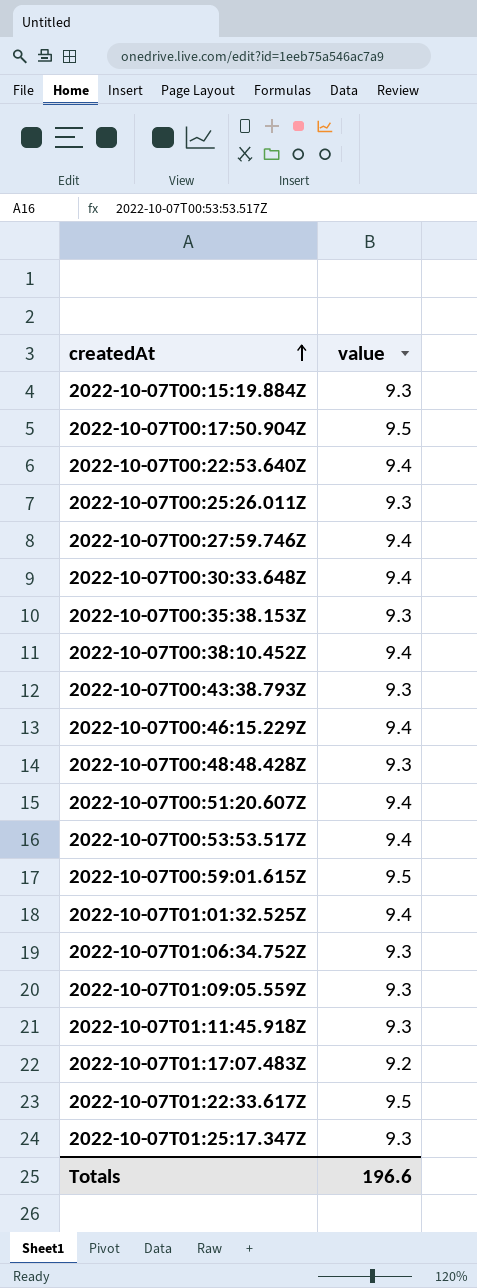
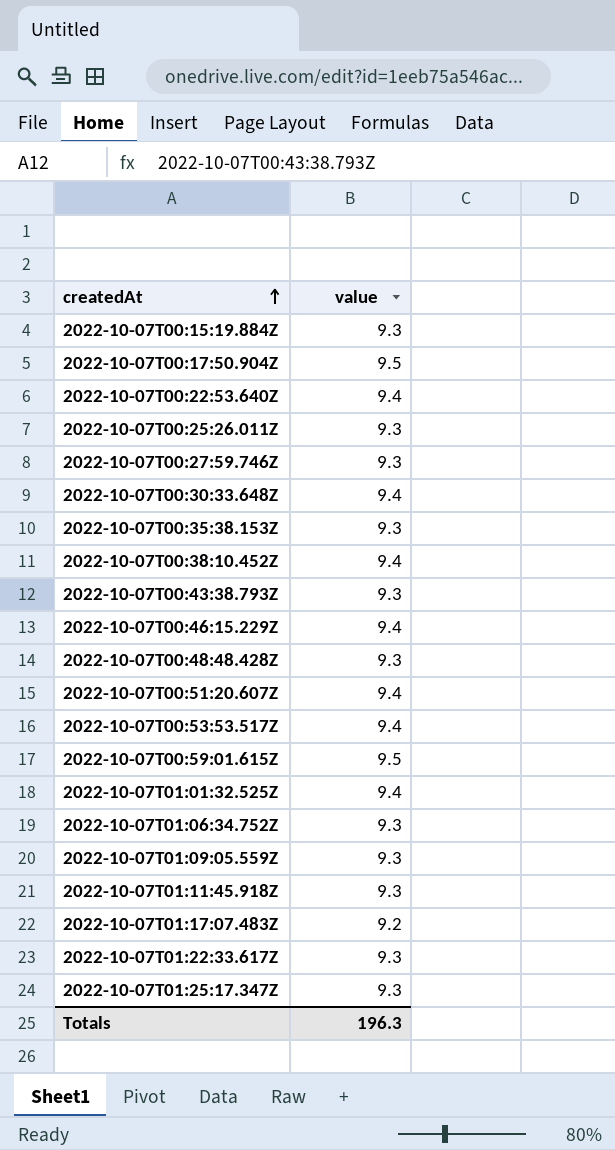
2022-10-07T00:27:59.746Z | value: 9.4 -> 9.3
2022-10-07T01:22:33.617Z | value: 9.5 -> 9.3
Totals | value: 196.6 -> 196.3

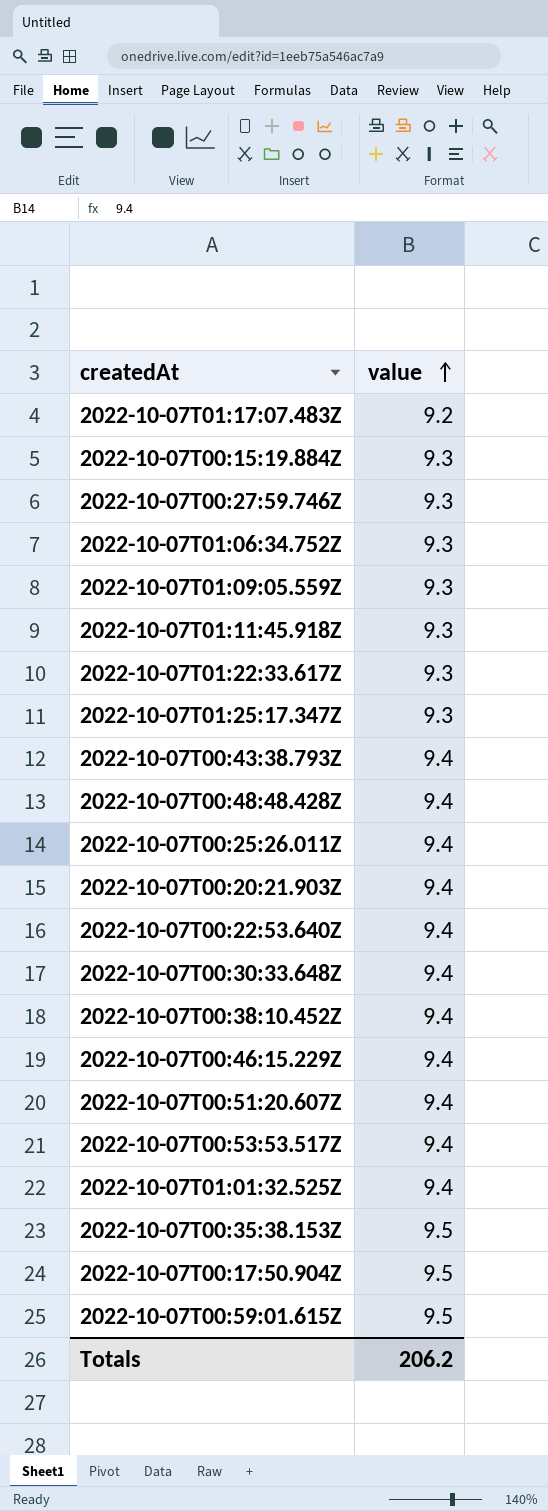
row order: createdAt ascending -> value ascending
2022-10-07T00:43:38.793Z | value: 9.3 -> 9.4
2022-10-07T00:48:48.428Z | value: 9.3 -> 9.4
2022-10-07T00:25:26.011Z | value: 9.3 -> 9.4
row 2022-10-07T00:20:21.903Z: none -> 9.4
2022-10-07T00:35:38.153Z | value: 9.3 -> 9.5
Totals | value: 196.3 -> 206.2

